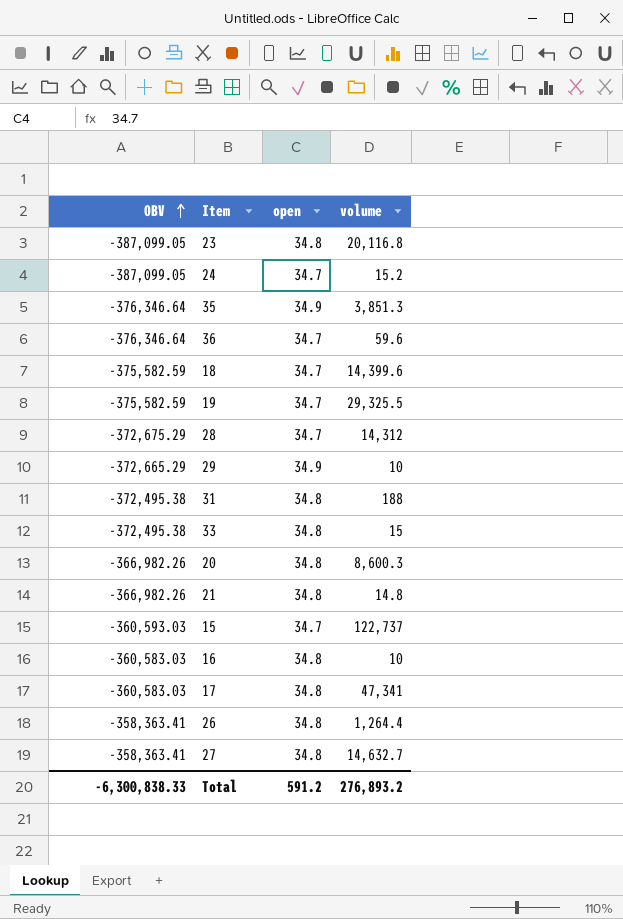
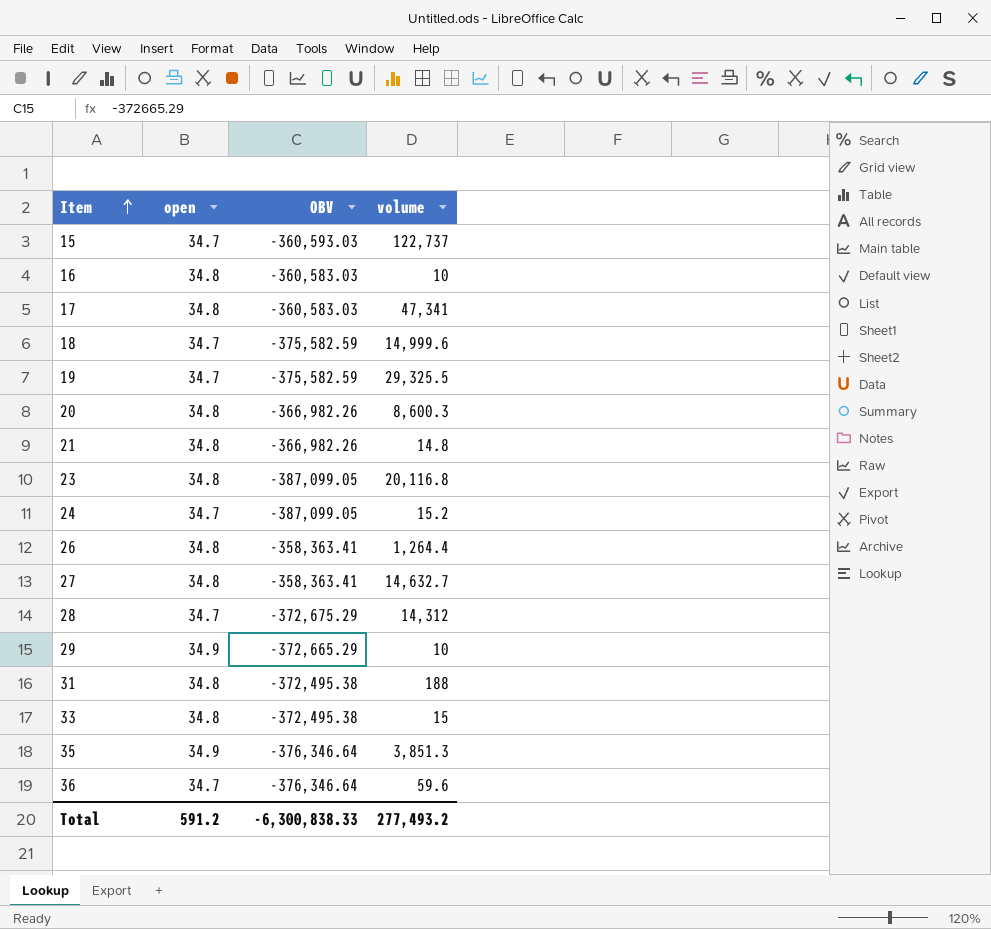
row order: OBV ascending -> Item ascending
column OBV | position: 1 -> 3
18 | volume: 14,399.6 -> 14,999.6
Total | volume: 276,893.2 -> 277,493.2

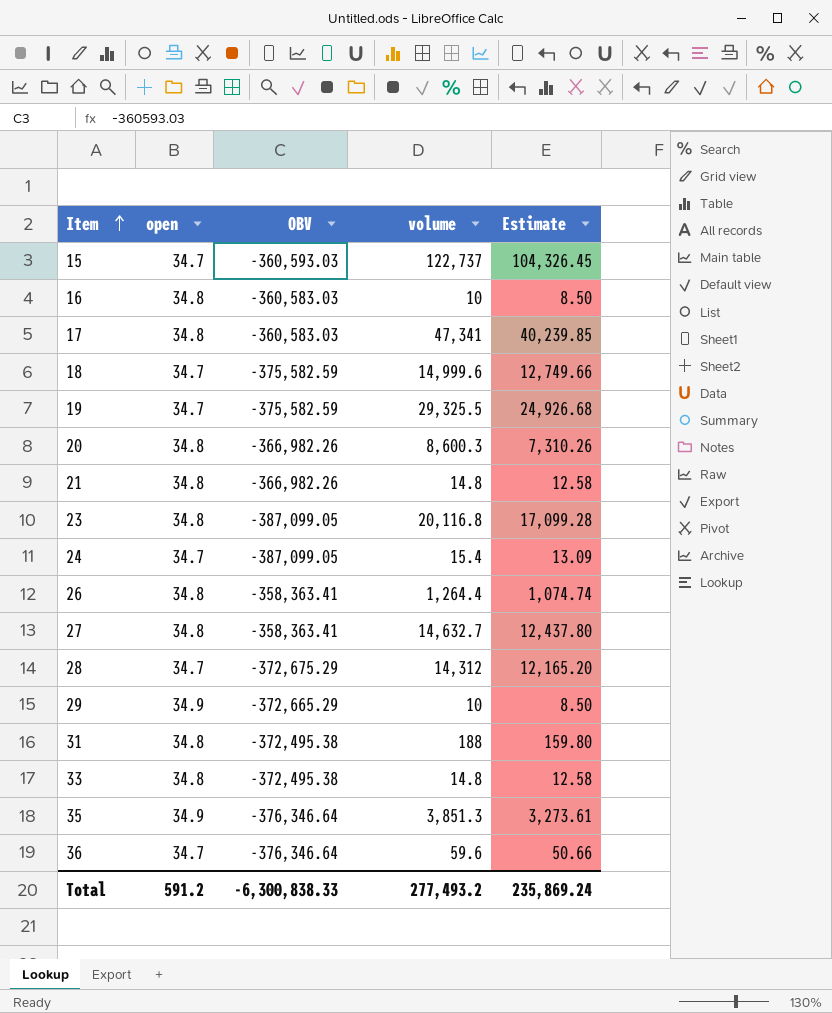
column Estimate | formula: none -> [volume] * 0.85
24 | volume: 15.2 -> 15.4
33 | volume: 15 -> 14.8

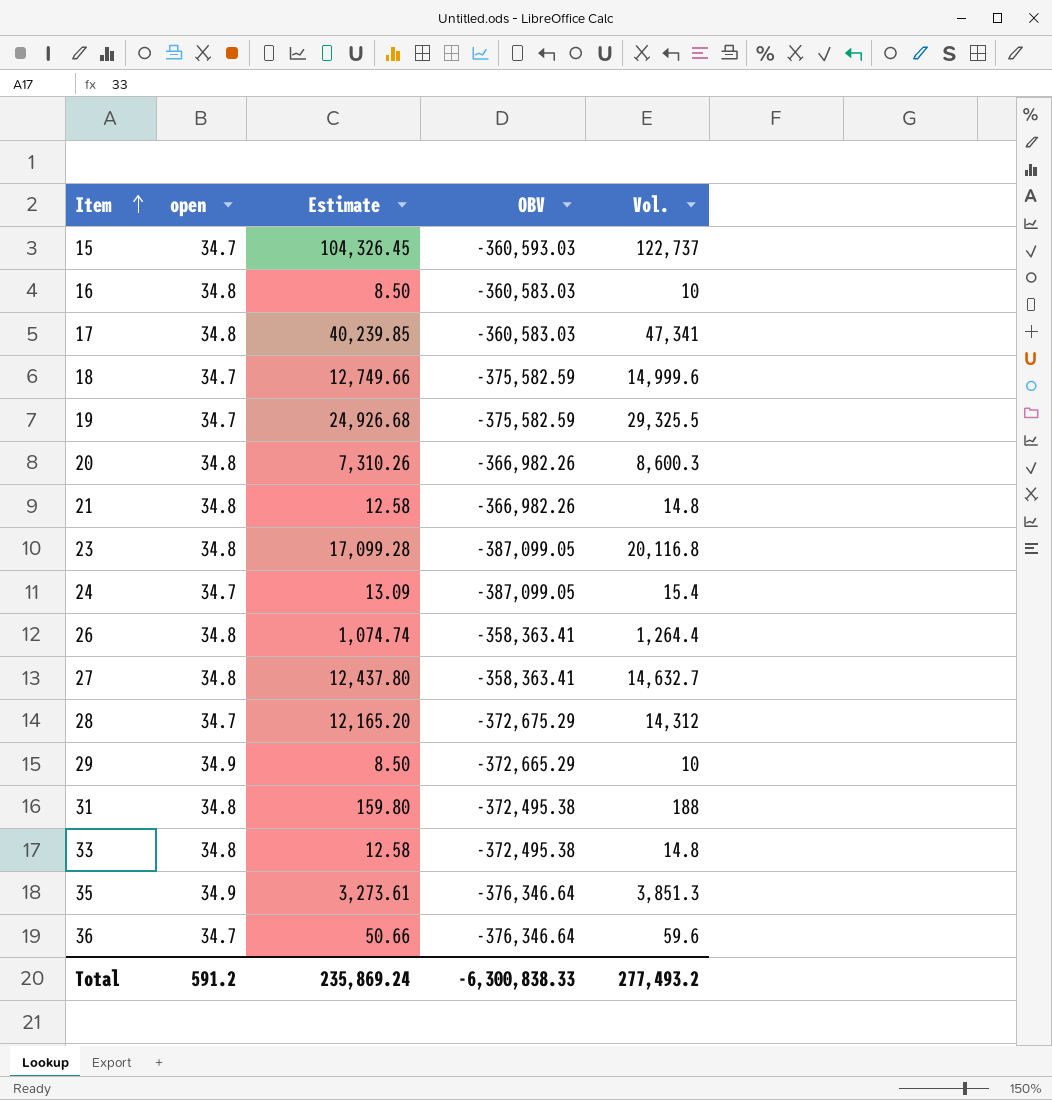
column Estimate | position: 5 -> 3
column name: volume -> Vol.

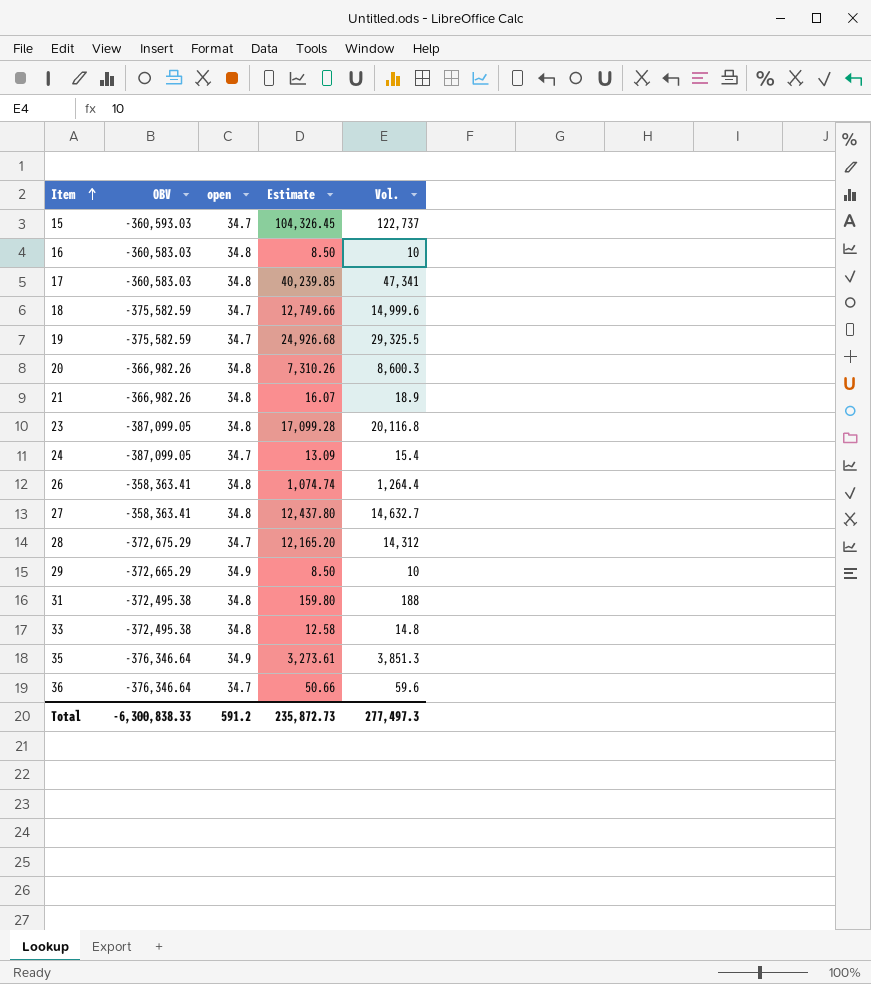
column OBV | position: 4 -> 2
21 | Estimate: 12.58 -> 16.07
21 | Vol.: 14.8 -> 18.9
Total | Estimate: 235,869.24 -> 235,872.73
Total | Vol.: 277,493.2 -> 277,497.3

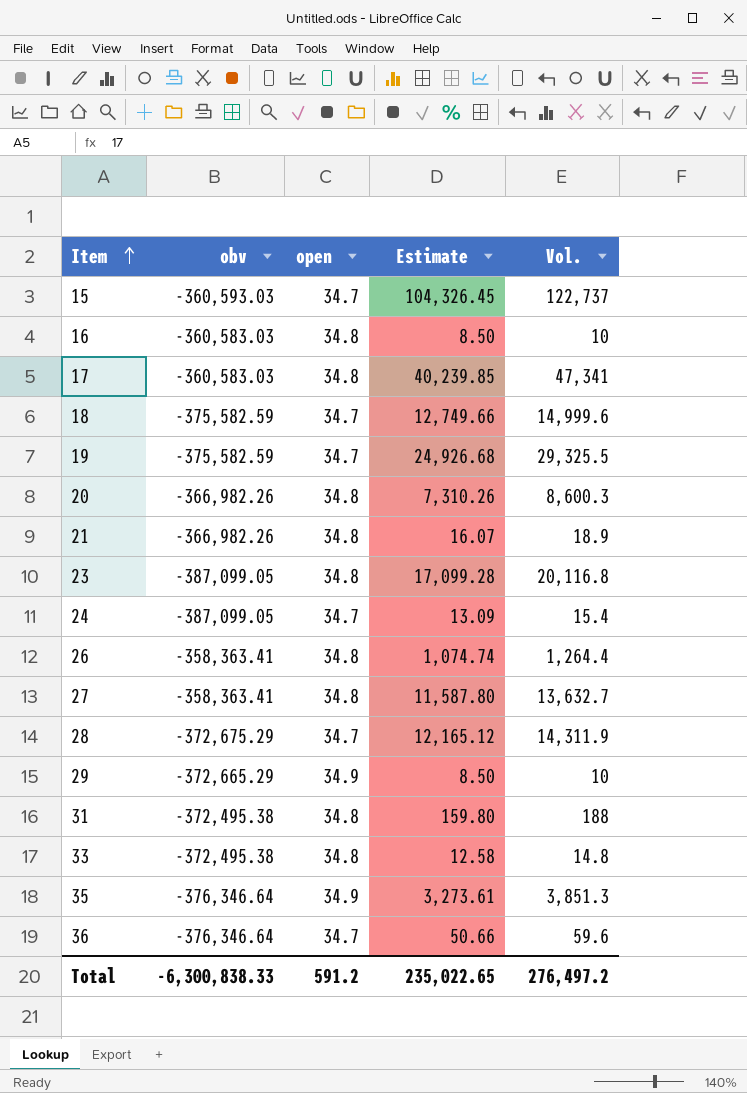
column name: OBV -> obv
27 | Estimate: 12,437.80 -> 11,587.80
27 | Vol.: 14,632.7 -> 13,632.7
28 | Estimate: 12,165.20 -> 12,165.12
28 | Vol.: 14,312 -> 14,311.9
Total | Estimate: 235,872.73 -> 235,022.65
Total | Vol.: 277,497.3 -> 276,497.2

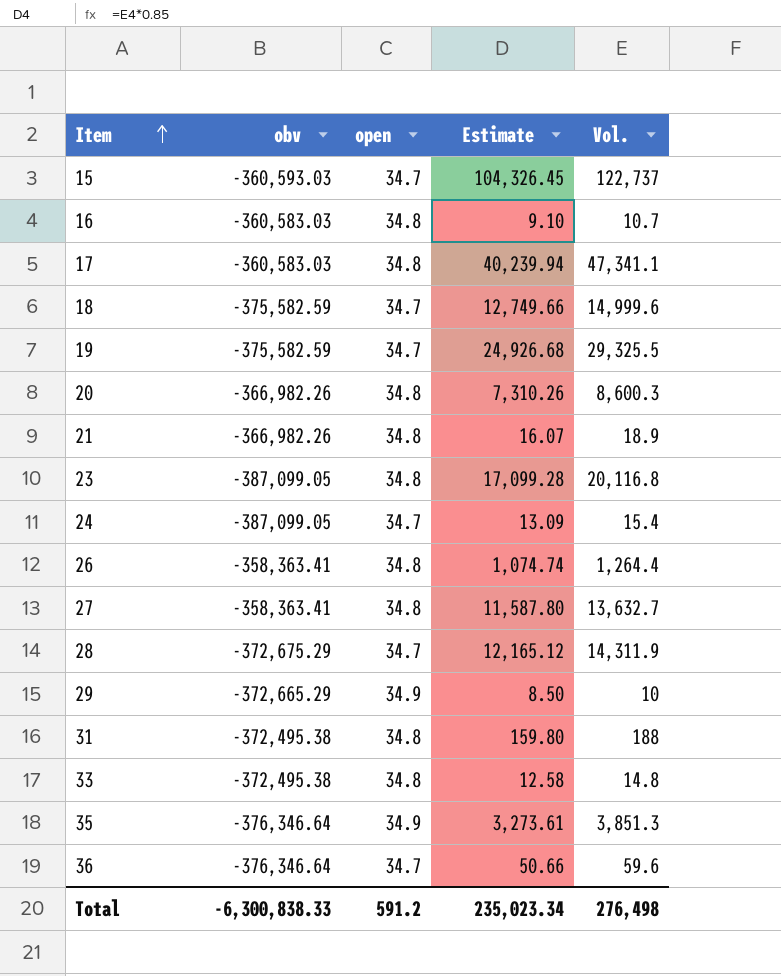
16 | Estimate: 8.50 -> 9.10
16 | Vol.: 10 -> 10.7
17 | Estimate: 40,239.85 -> 40,239.94
17 | Vol.: 47,341 -> 47,341.1
Total | Estimate: 235,022.65 -> 235,023.34
Total | Vol.: 276,497.2 -> 276,498

